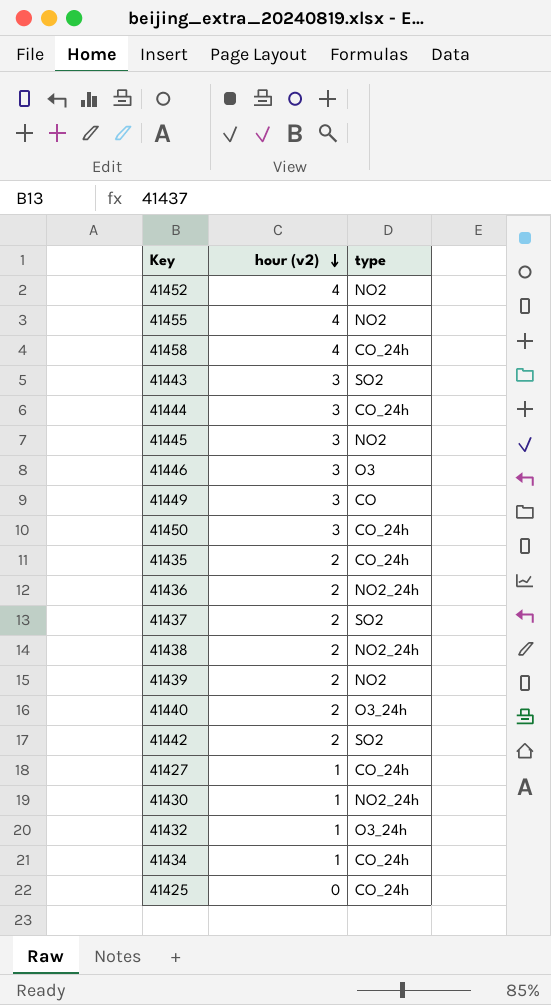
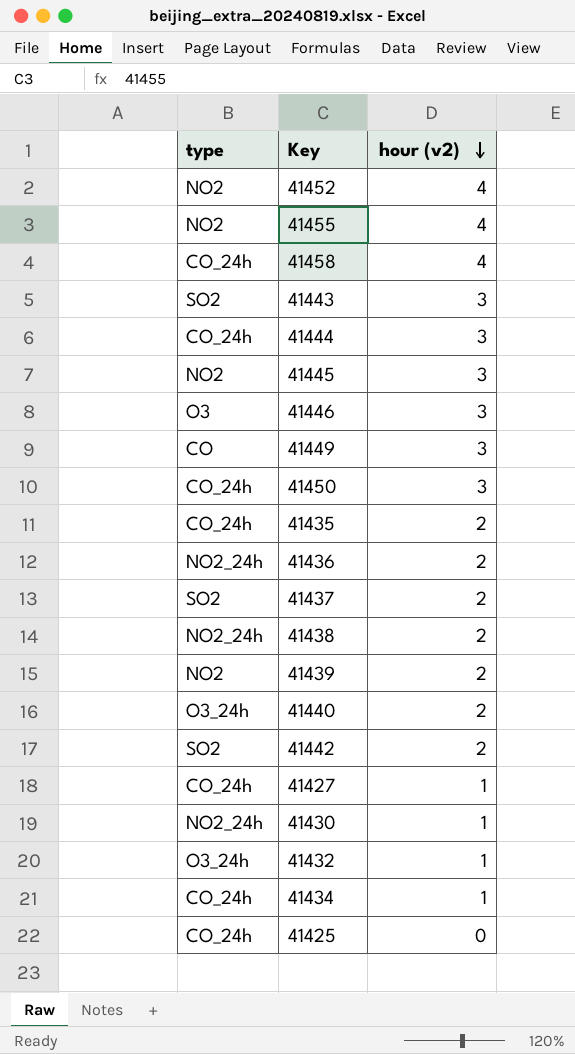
column type | position: 3 -> 1

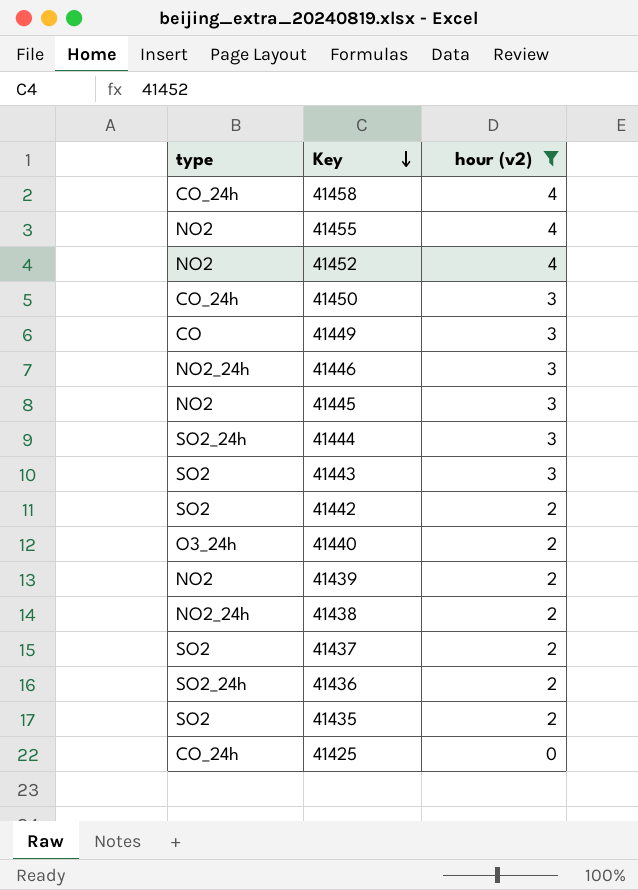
filter: none -> hour (v2) != 1
row order: hour (v2) descending -> Key descending
41446 | type: O3 -> NO2_24h
41444 | type: CO_24h -> SO2_24h
41436 | type: NO2_24h -> SO2_24h
41435 | type: CO_24h -> SO2

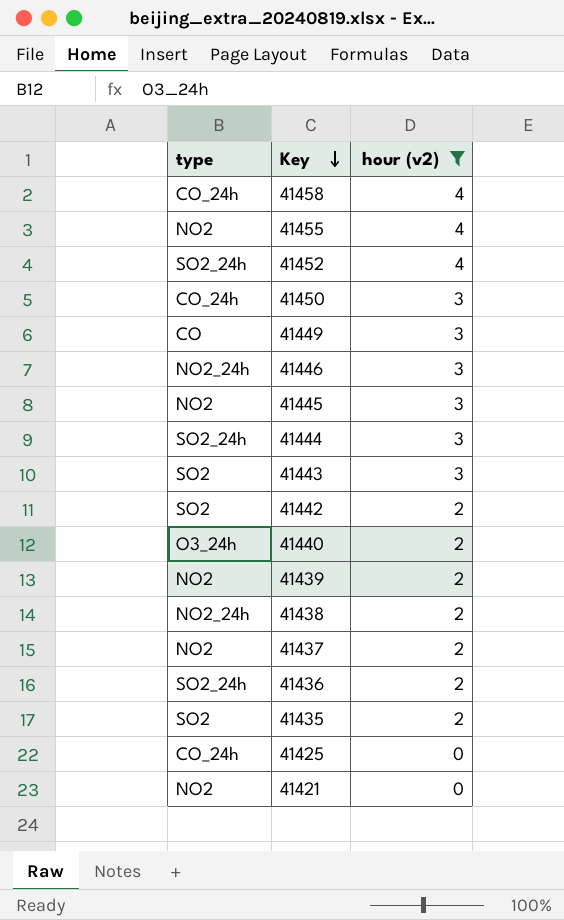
41452 | type: NO2 -> SO2_24h
41437 | type: SO2 -> NO2
row 41421: none -> NO2 | 0

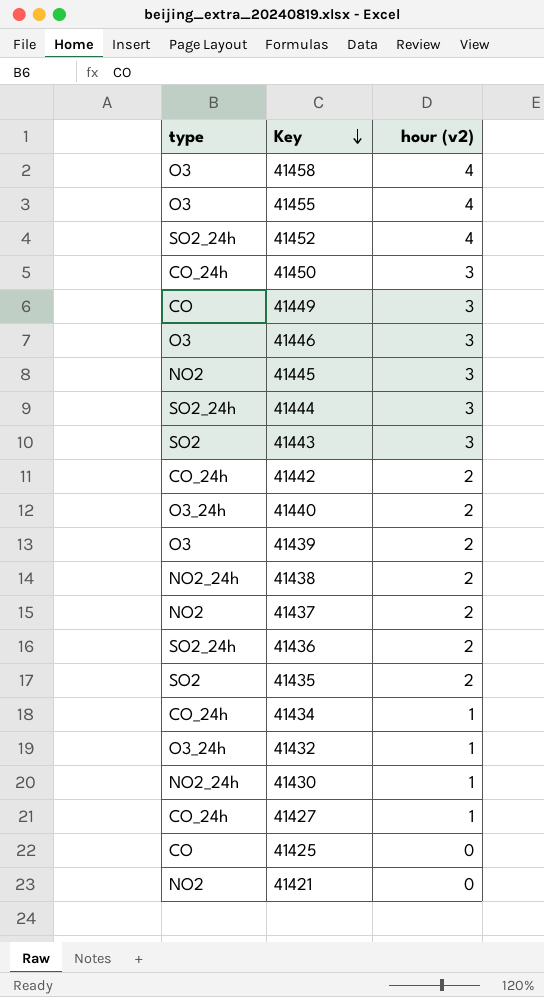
filter: hour (v2) != 1 -> none
41458 | type: CO_24h -> O3
41455 | type: NO2 -> O3
41446 | type: NO2_24h -> O3
41442 | type: SO2 -> CO_24h
41439 | type: NO2 -> O3
41425 | type: CO_24h -> CO

